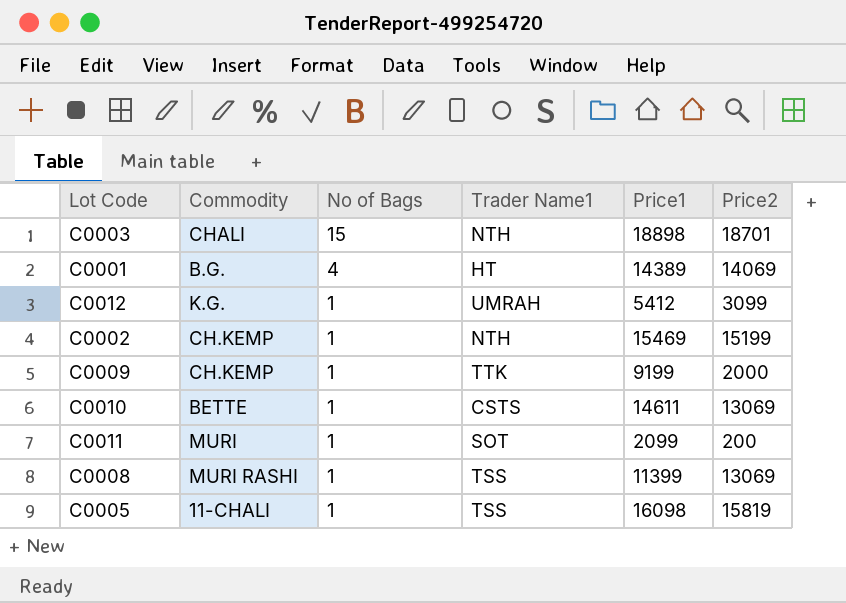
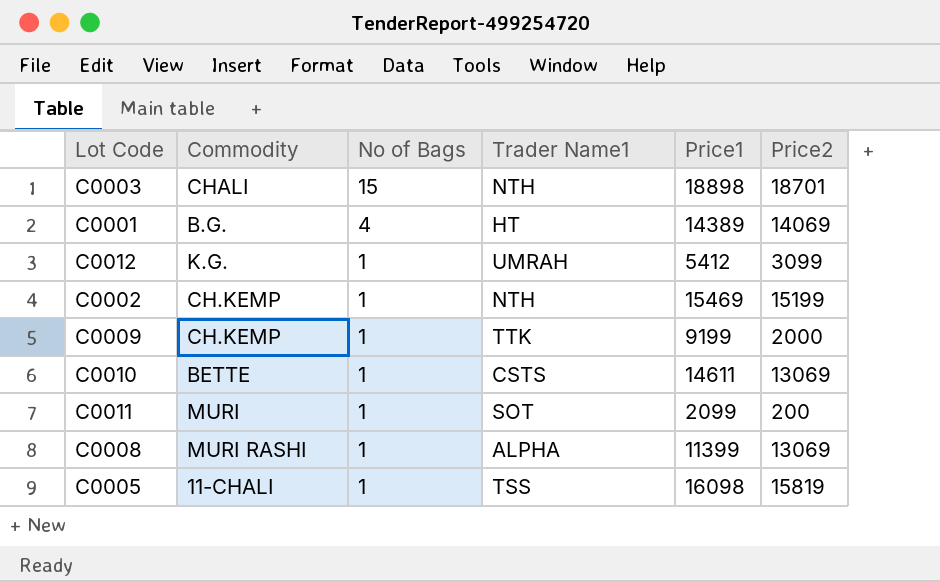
C0008 | Trader Name1: TSS -> ALPHA

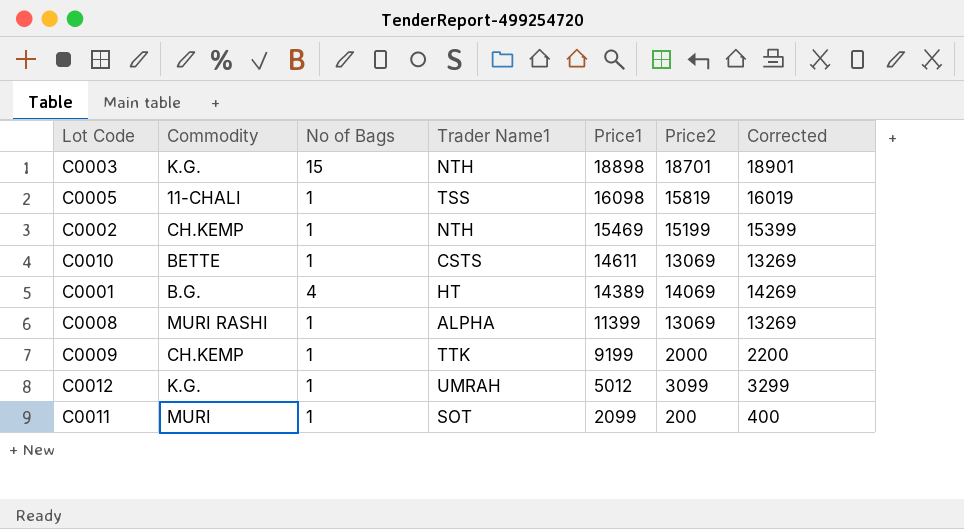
row order: No of Bags descending -> Price1 descending
column Corrected | formula: none -> [Price2] + 200
C0003 | Commodity: CHALI -> K.G.
C0012 | Price1: 5412 -> 5012

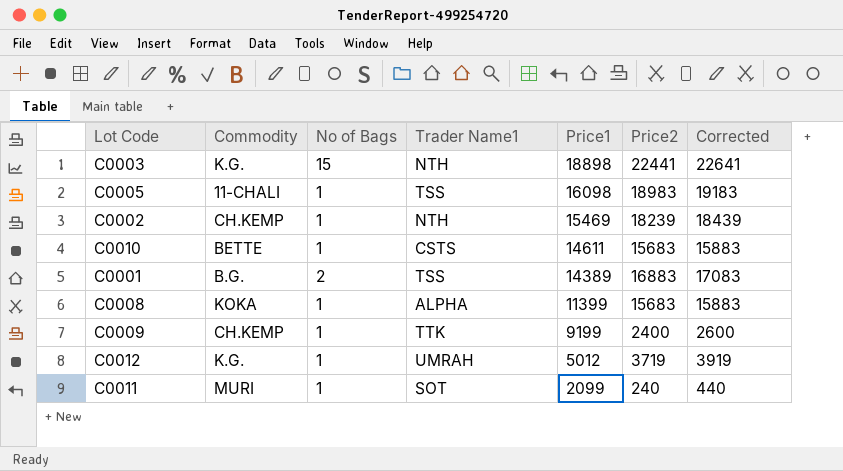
C0003 | Price2: 18701 -> 22441
C0003 | Corrected: 18901 -> 22641
C0005 | Price2: 15819 -> 18983
C0005 | Corrected: 16019 -> 19183
C0002 | Price2: 15199 -> 18239
C0002 | Corrected: 15399 -> 18439
C0010 | Price2: 13069 -> 15683
C0010 | Corrected: 13269 -> 15883
C0001 | No of Bags: 4 -> 2
C0001 | Trader Name1: HT -> TSS
C0001 | Price2: 14069 -> 16883
C0001 | Corrected: 14269 -> 17083
C0008 | Commodity: MURI RASHI -> KOKA
C0008 | Price2: 13069 -> 15683
C0008 | Corrected: 13269 -> 15883
C0009 | Price2: 2000 -> 2400
C0009 | Corrected: 2200 -> 2600
C0012 | Price2: 3099 -> 3719
C0012 | Corrected: 3299 -> 3919
C0011 | Price2: 200 -> 240
C0011 | Corrected: 400 -> 440

